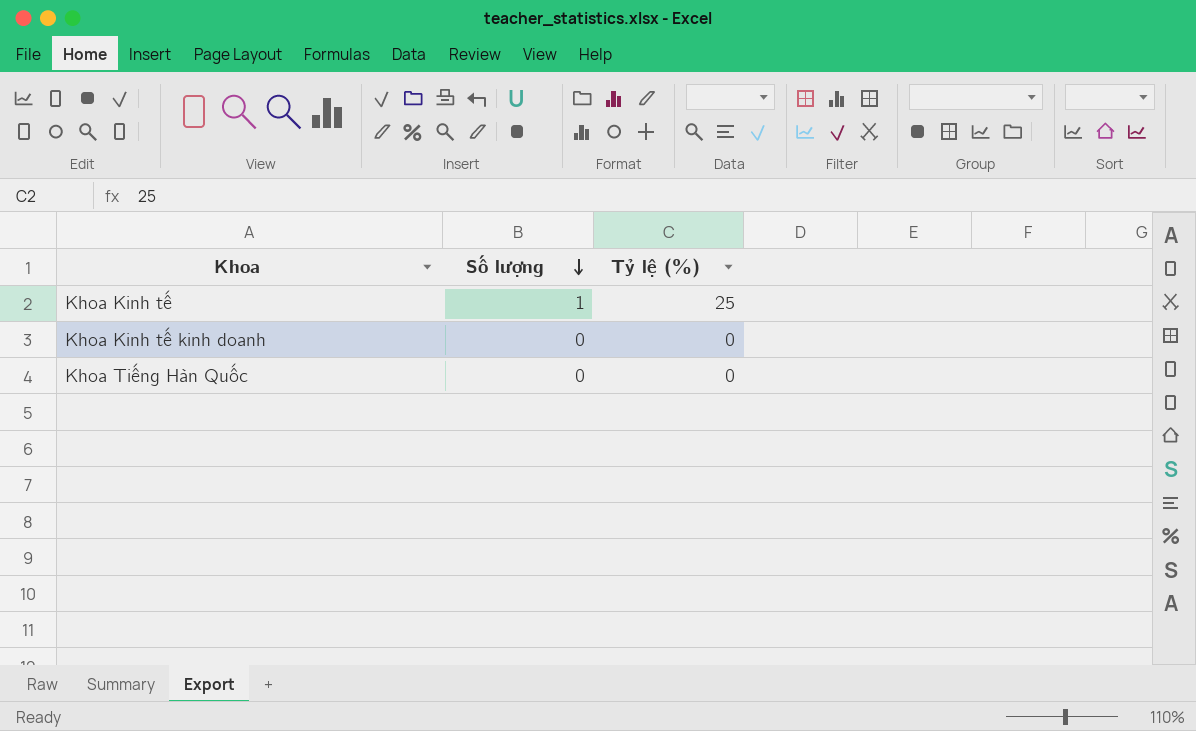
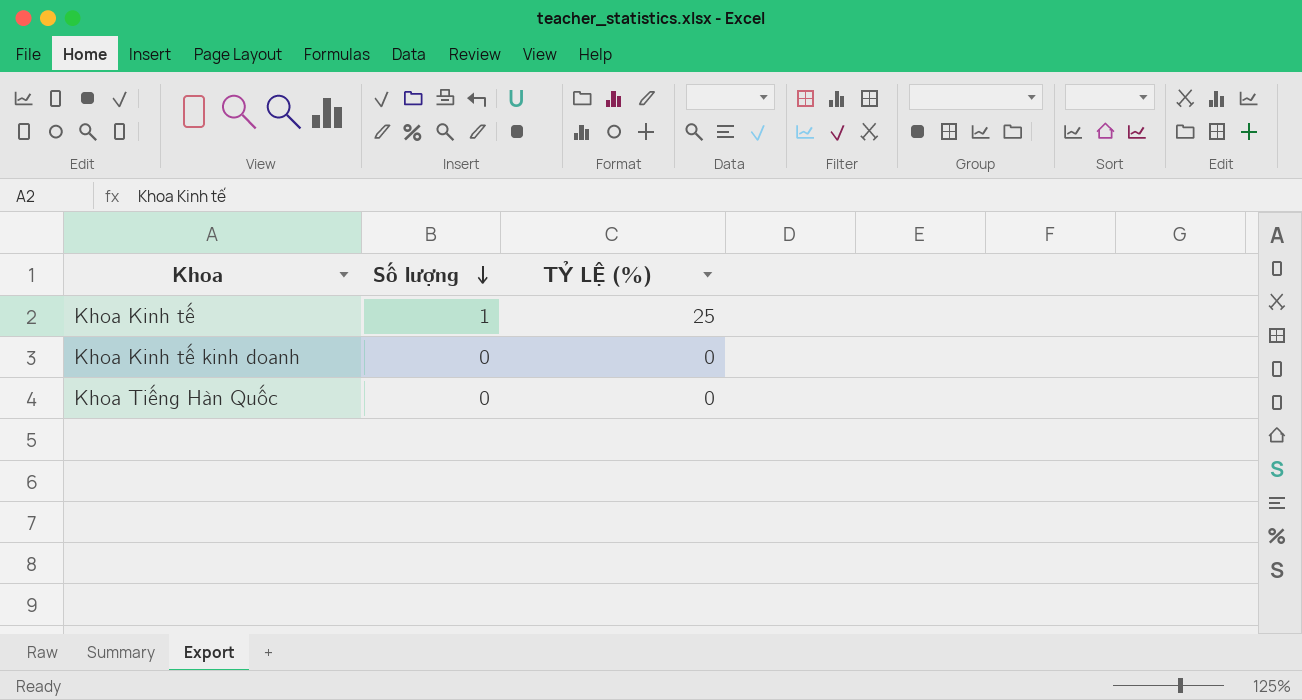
column name: Tỷ lệ (%) -> TỶ LỆ (%)

